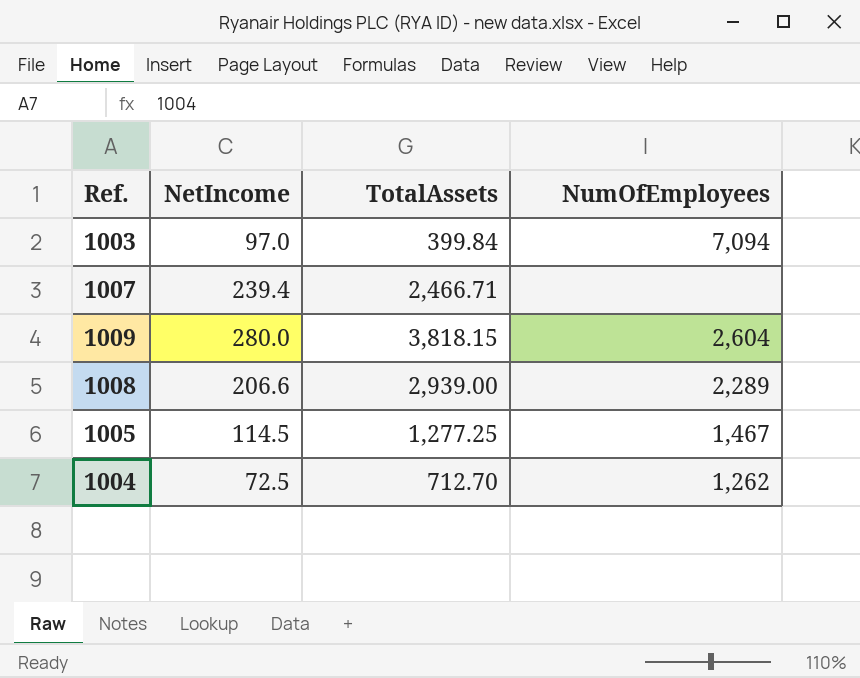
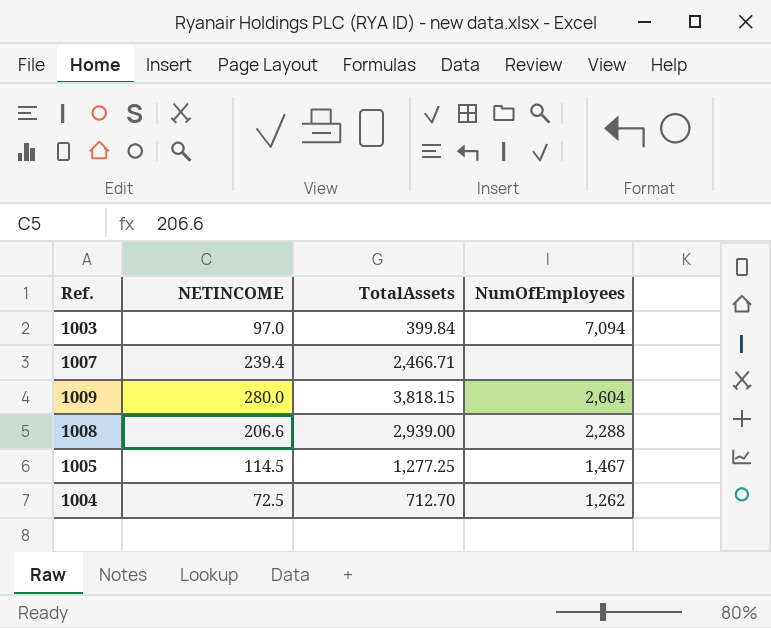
column name: NetIncome -> NETINCOME
1008 | NumOfEmployees: 2,289 -> 2,288

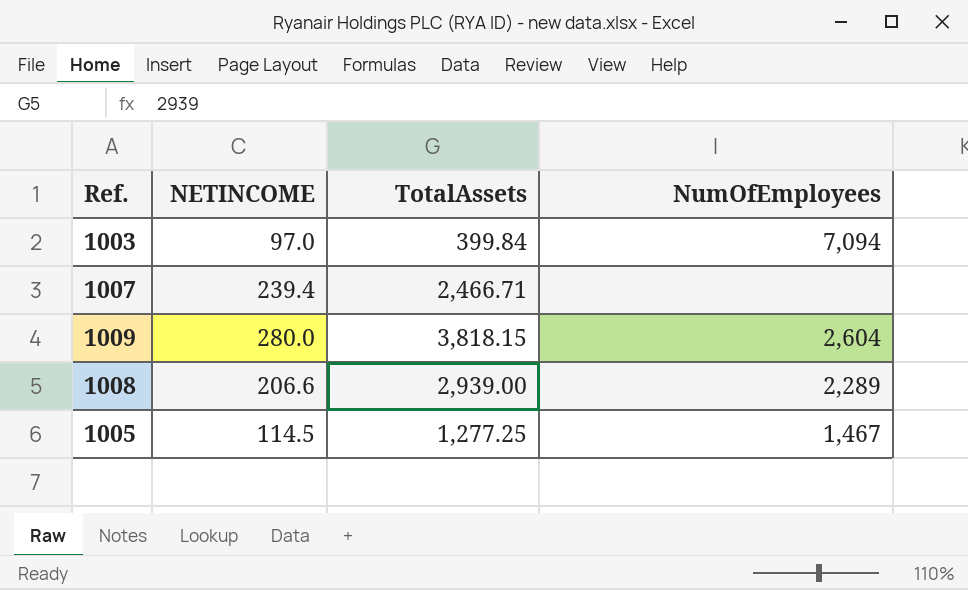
row 1004: 72.5 | 712.70 | 1,262 -> none
1008 | NumOfEmployees: 2,288 -> 2,289

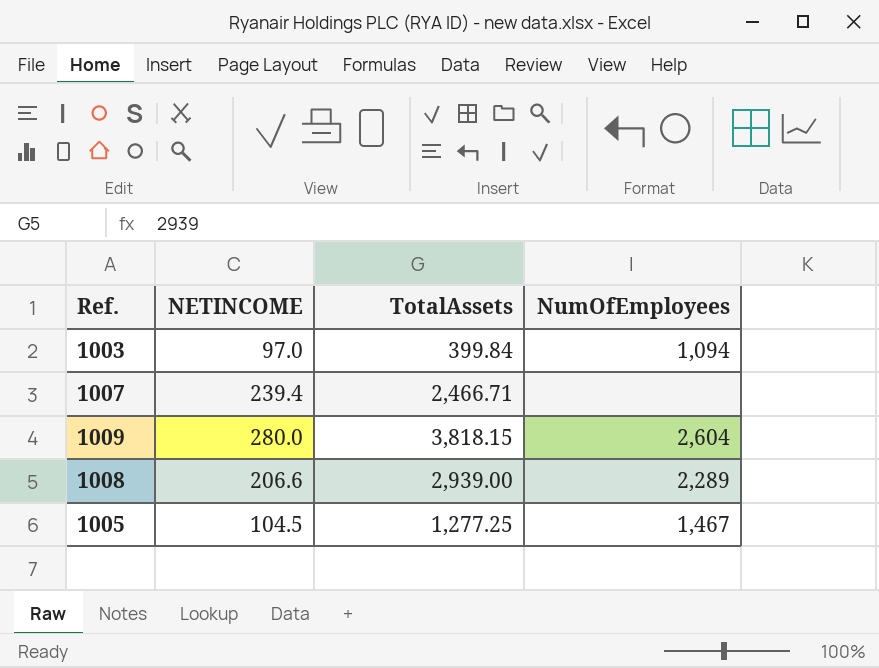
1003 | NumOfEmployees: 7,094 -> 1,094
1005 | NETINCOME: 114.5 -> 104.5

